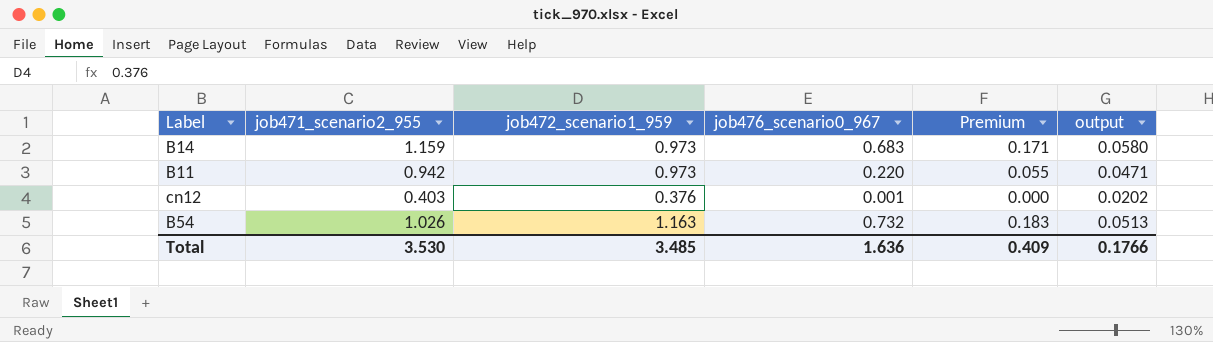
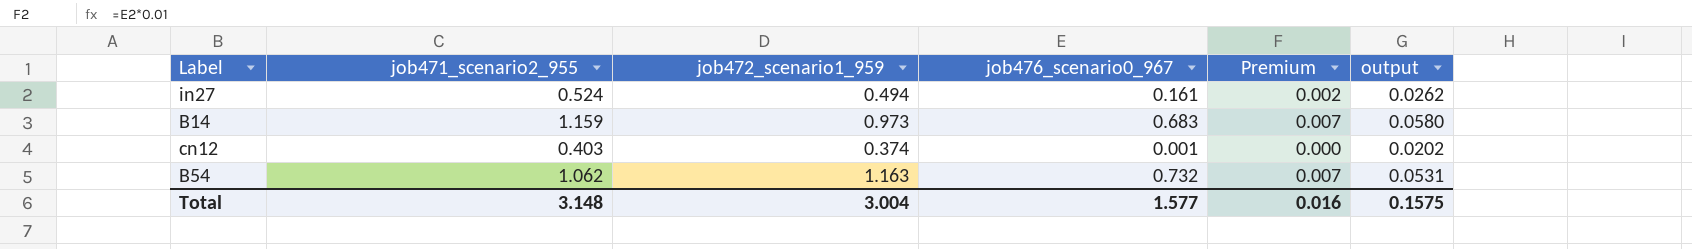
column Premium | formula: [job476_scenario0_967] * 0.25 -> [job476_scenario0_967] * 0.01
row B11: 0.942 | 0.973 | 0.220 | 0.055 | 0.0471 -> none
row in27: none -> 0.524 | 0.494 | 0.161 | 0.002 | 0.0262
cn12 | job472_scenario1_959: 0.376 -> 0.374
B54 | job471_scenario2_955: 1.026 -> 1.062
B54 | output: 0.0513 -> 0.0531
Total | job471_scenario2_955: 3.530 -> 3.148
Total | job472_scenario1_959: 3.485 -> 3.004
Total | job476_scenario0_967: 1.636 -> 1.577
Total | Premium: 0.409 -> 0.016
Total | output: 0.1766 -> 0.1575

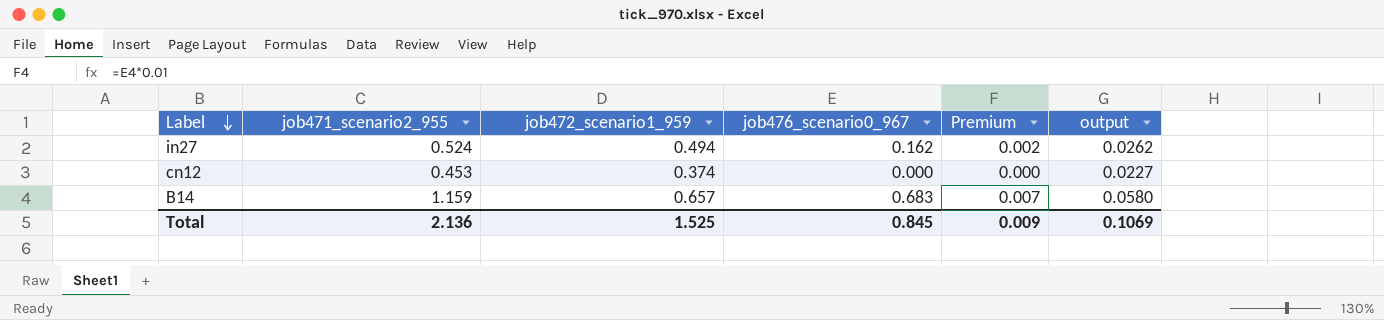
row order: none -> Label descending
row B54: 1.062 | 1.163 | 0.732 | 0.007 | 0.0531 -> none
in27 | job476_scenario0_967: 0.161 -> 0.162
cn12 | job471_scenario2_955: 0.403 -> 0.453
cn12 | job476_scenario0_967: 0.001 -> 0.000
cn12 | output: 0.0202 -> 0.0227
B14 | job472_scenario1_959: 0.973 -> 0.657
Total | job471_scenario2_955: 3.148 -> 2.136
Total | job472_scenario1_959: 3.004 -> 1.525
Total | job476_scenario0_967: 1.577 -> 0.845
Total | Premium: 0.016 -> 0.009
Total | output: 0.1575 -> 0.1069

